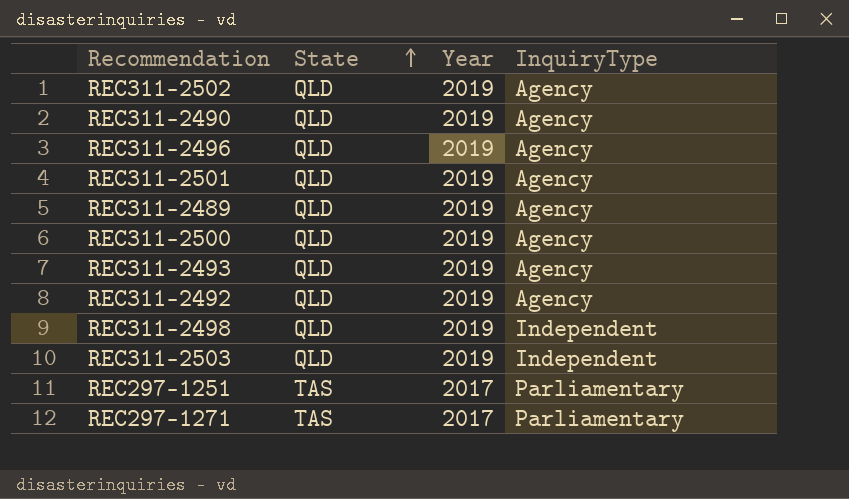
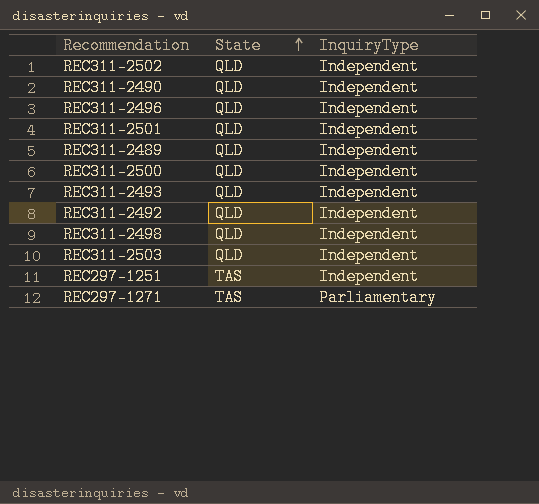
column Year | position: 3 -> none
REC311-2502 | InquiryType: Agency -> Independent
REC311-2490 | InquiryType: Agency -> Independent
REC311-2496 | InquiryType: Agency -> Independent
REC311-2501 | InquiryType: Agency -> Independent
REC311-2489 | InquiryType: Agency -> Independent
REC311-2500 | InquiryType: Agency -> Independent
REC311-2493 | InquiryType: Agency -> Independent
REC311-2492 | InquiryType: Agency -> Independent
REC297-1251 | InquiryType: Parliamentary -> Independent

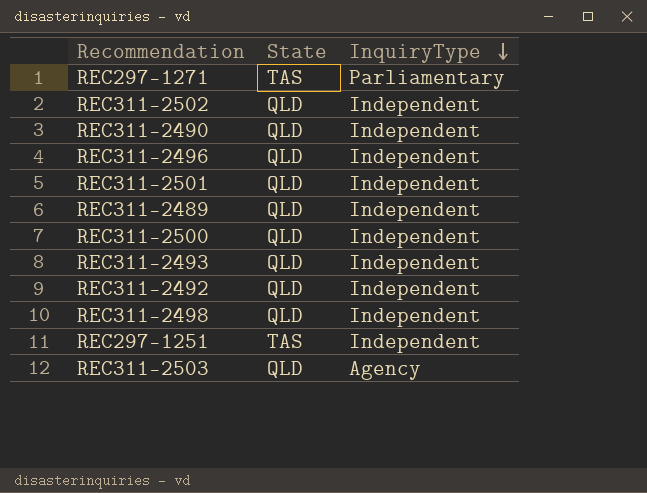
row order: State ascending -> InquiryType descending
REC311-2503 | InquiryType: Independent -> Agency

